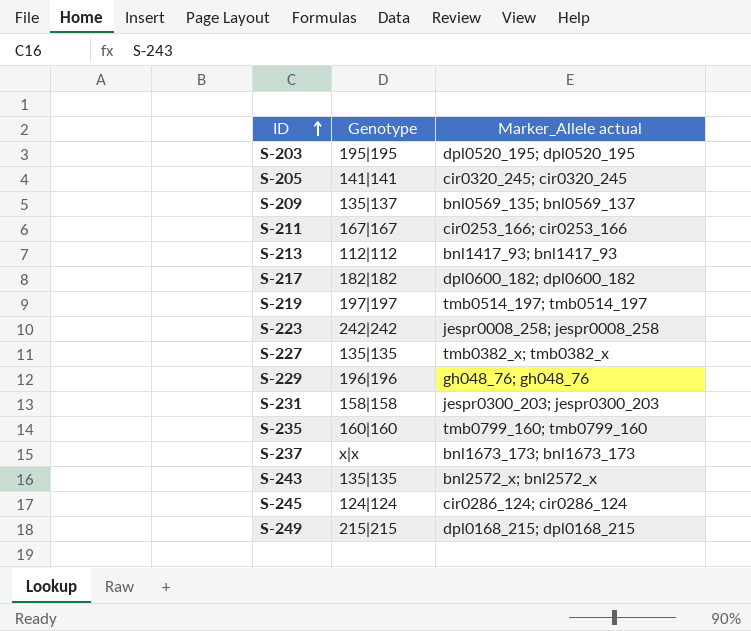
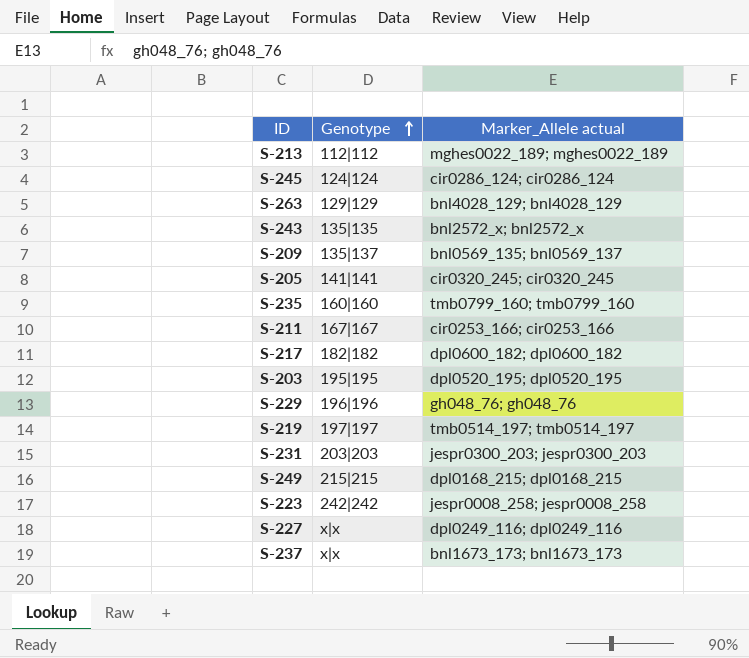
row order: ID ascending -> Genotype ascending
S-213 | Marker_Allele actual: bnl1417_93; bnl1417_93 -> mghes0022_189; mghes0022_189
row S-263: none -> 129|129 | bnl4028_129; bnl4028_129
S-231 | Genotype: 158|158 -> 203|203
S-227 | Genotype: 135|135 -> x|x
S-227 | Marker_Allele actual: tmb0382_x; tmb0382_x -> dpl0249_116; dpl0249_116

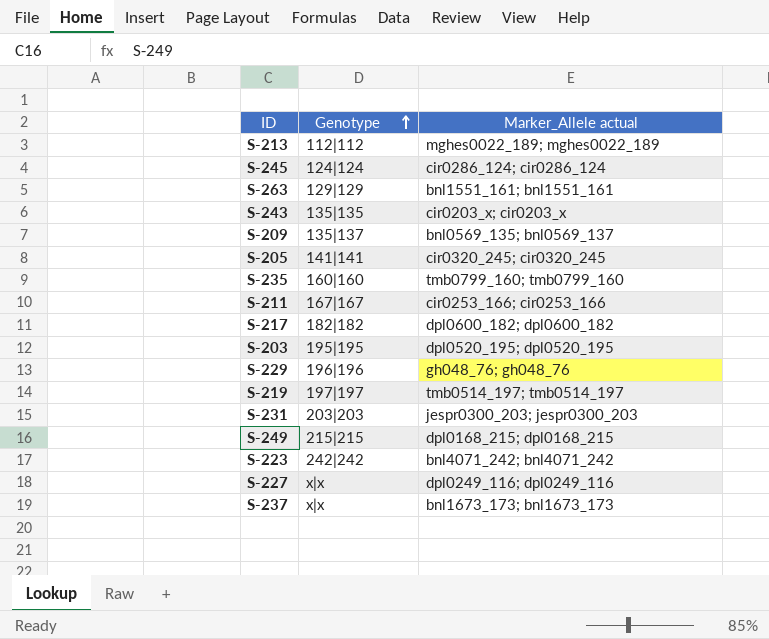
S-263 | Marker_Allele actual: bnl4028_129; bnl4028_129 -> bnl1551_161; bnl1551_161
S-243 | Marker_Allele actual: bnl2572_x; bnl2572_x -> cir0203_x; cir0203_x
S-223 | Marker_Allele actual: jespr0008_258; jespr0008_258 -> bnl4071_242; bnl4071_242

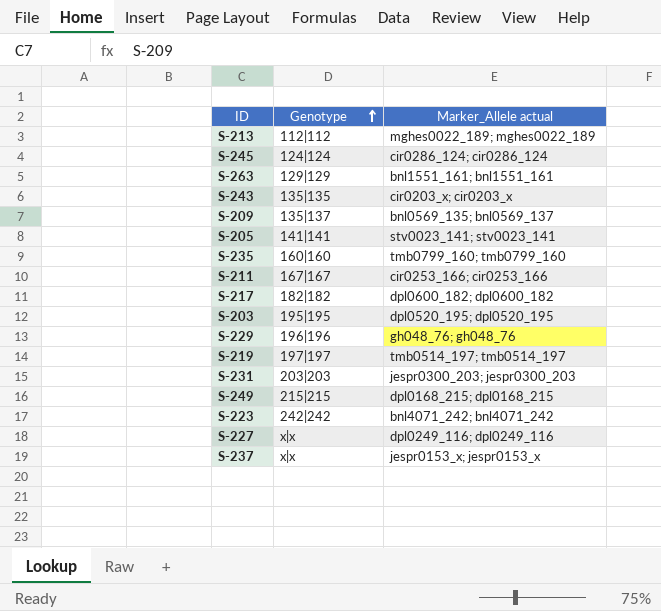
S-205 | Marker_Allele actual: cir0320_245; cir0320_245 -> stv0023_141; stv0023_141
S-237 | Marker_Allele actual: bnl1673_173; bnl1673_173 -> jespr0153_x; jespr0153_x

